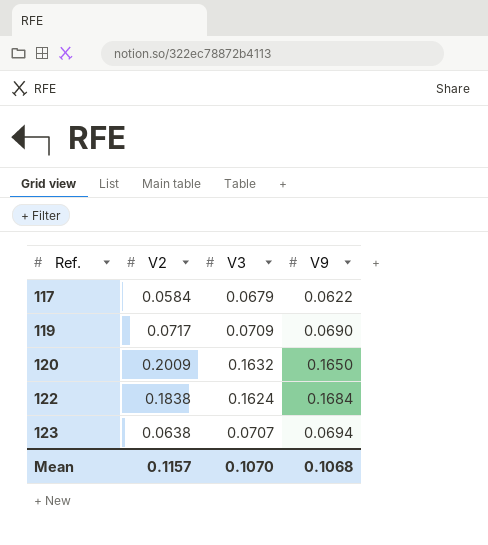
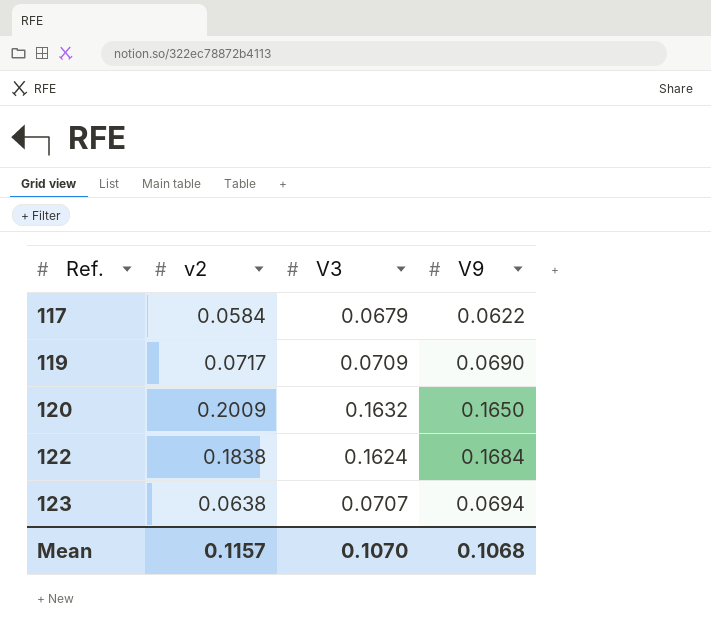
column name: V2 -> v2

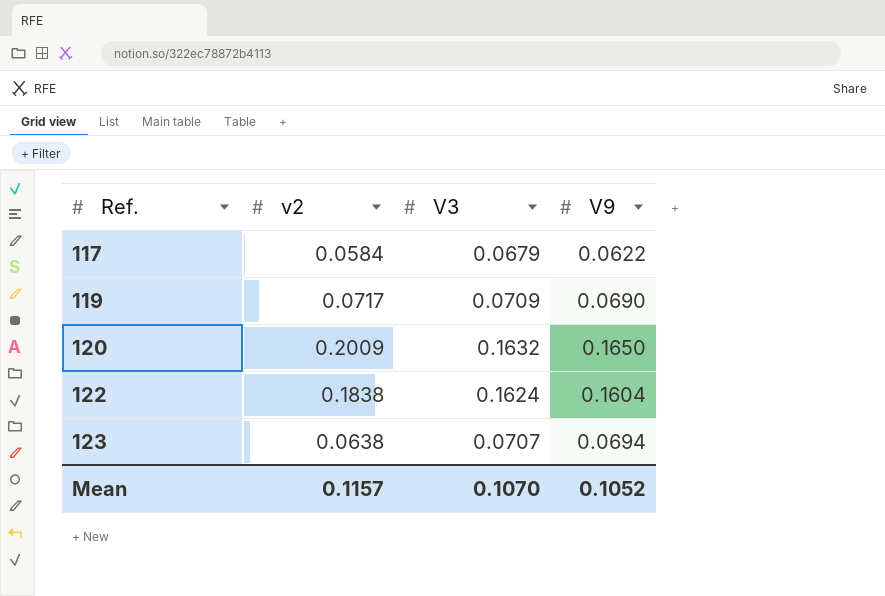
122 | V9: 0.1684 -> 0.1604
Mean | V9: 0.1068 -> 0.1052

